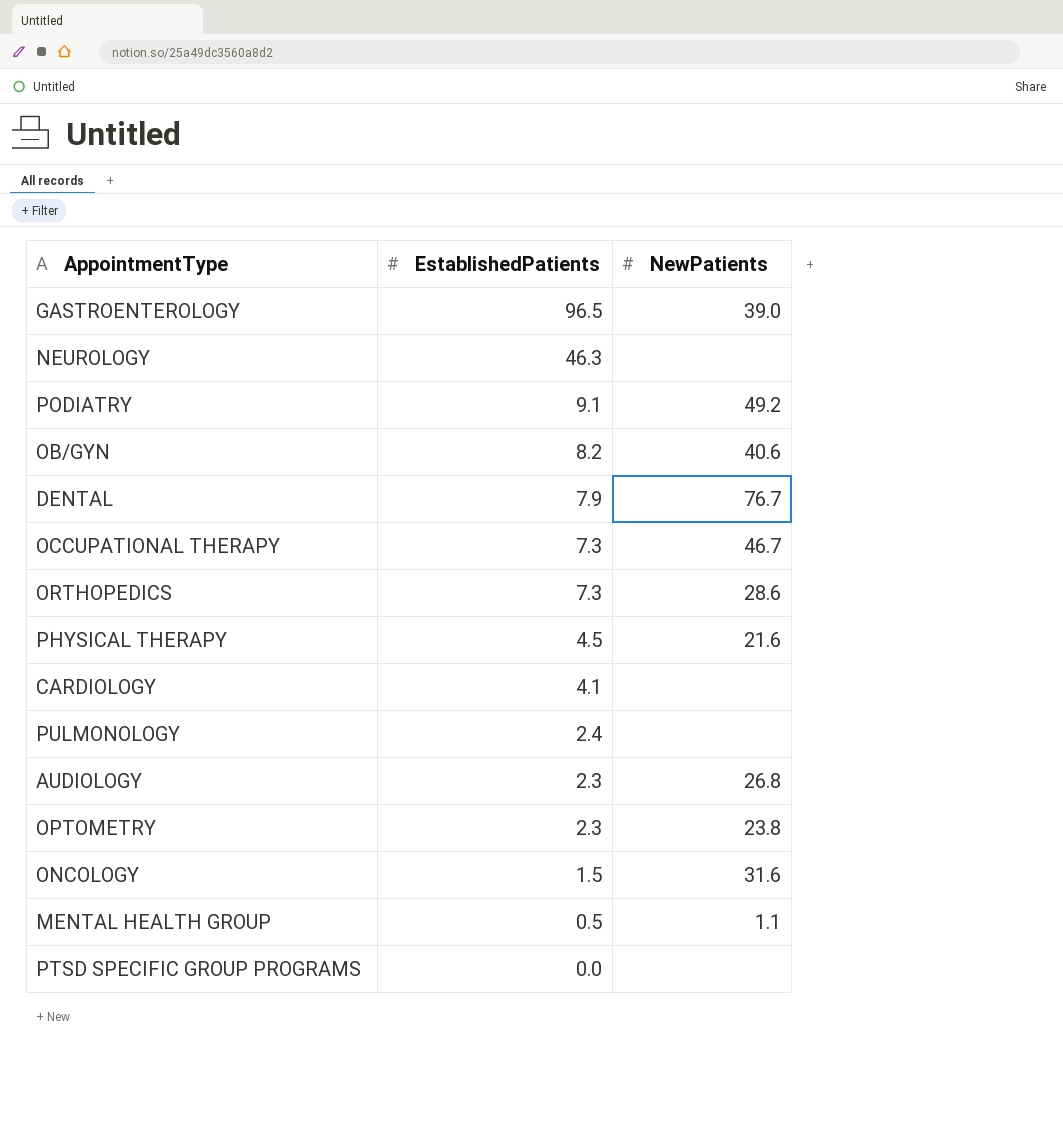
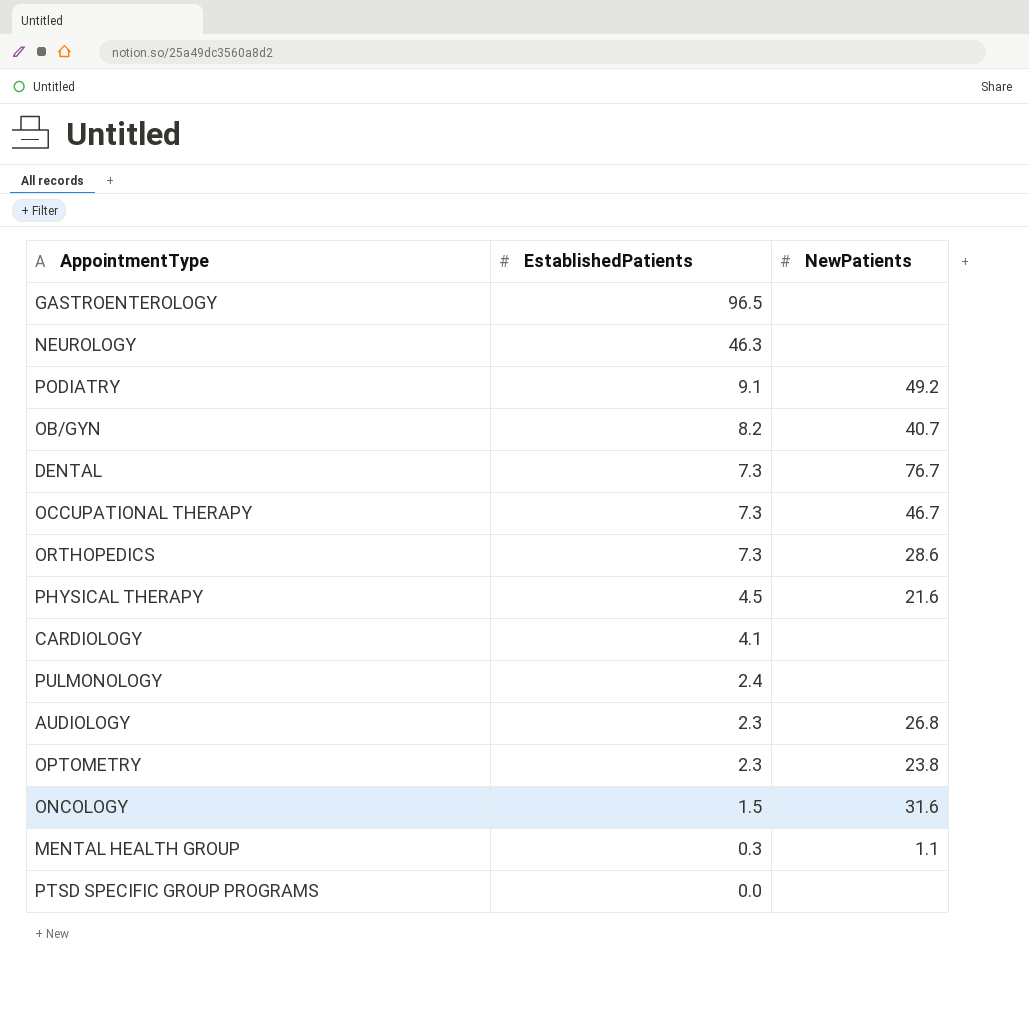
GASTROENTEROLOGY | NewPatients: 39.0 -> none
OB/GYN | NewPatients: 40.6 -> 40.7
DENTAL | EstablishedPatients: 7.9 -> 7.3
MENTAL HEALTH GROUP | EstablishedPatients: 0.5 -> 0.3

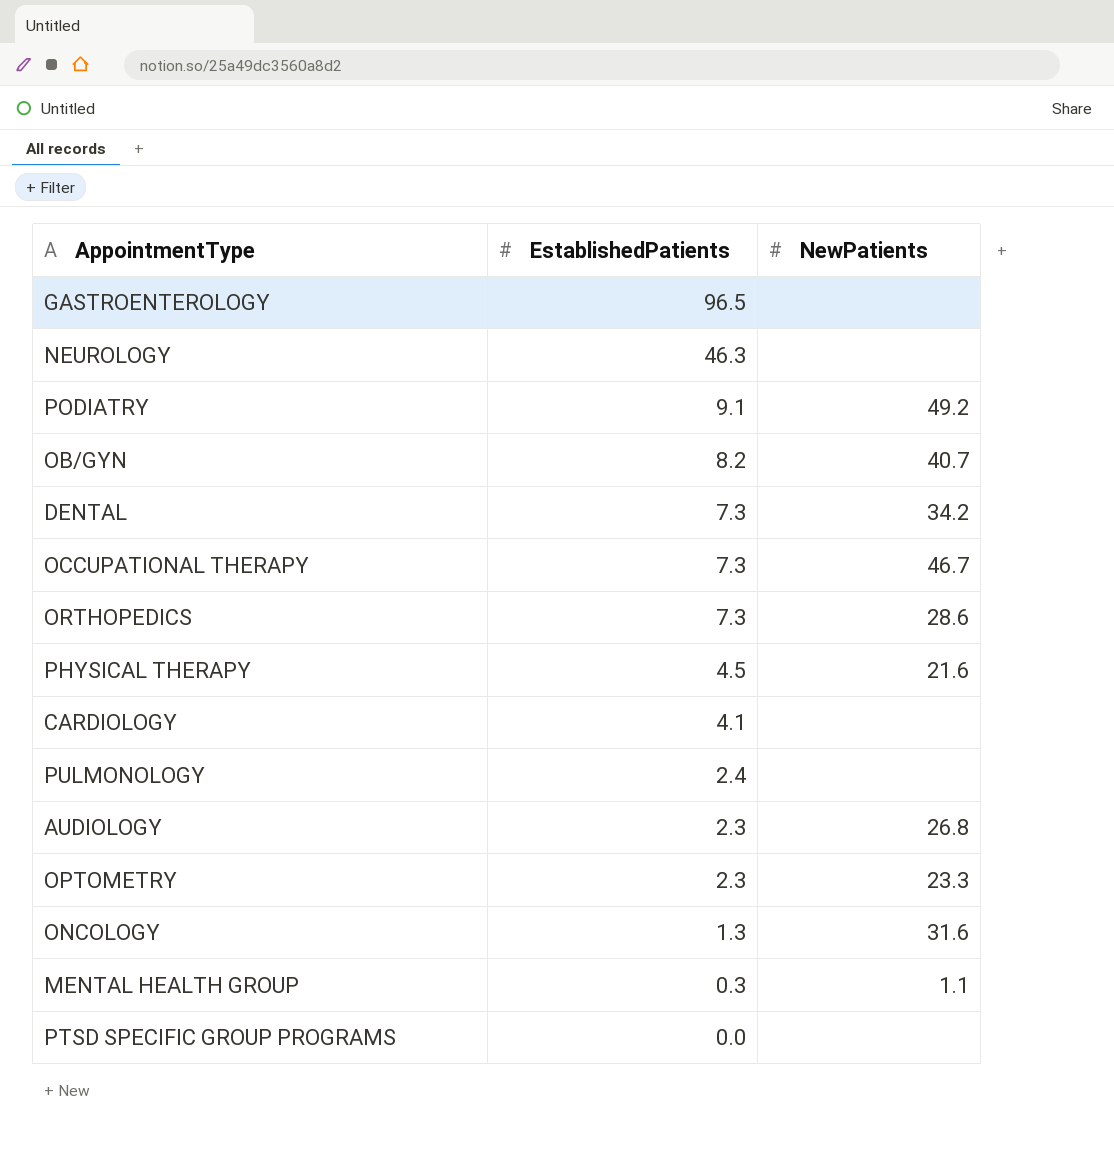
DENTAL | NewPatients: 76.7 -> 34.2
OPTOMETRY | NewPatients: 23.8 -> 23.3
ONCOLOGY | EstablishedPatients: 1.5 -> 1.3

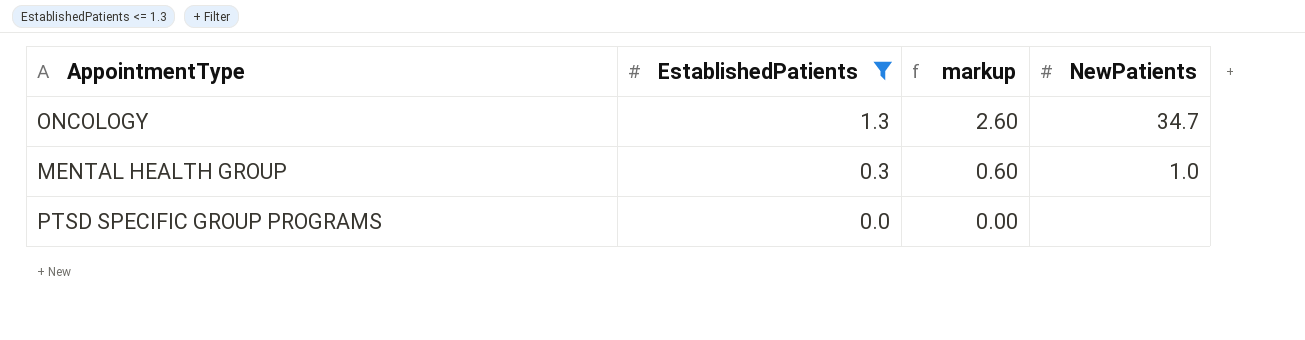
filter: none -> EstablishedPatients <= 1.3
column markup | formula: none -> [EstablishedPatients] * 2
ONCOLOGY | NewPatients: 31.6 -> 34.7
MENTAL HEALTH GROUP | NewPatients: 1.1 -> 1.0

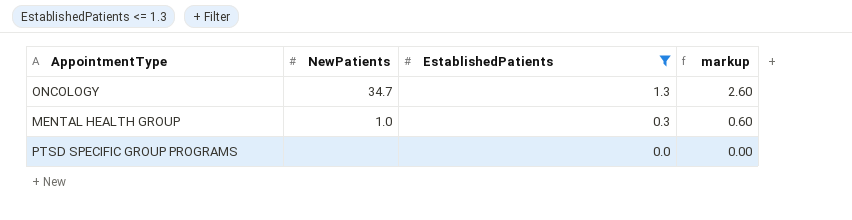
column NewPatients | position: 4 -> 2

